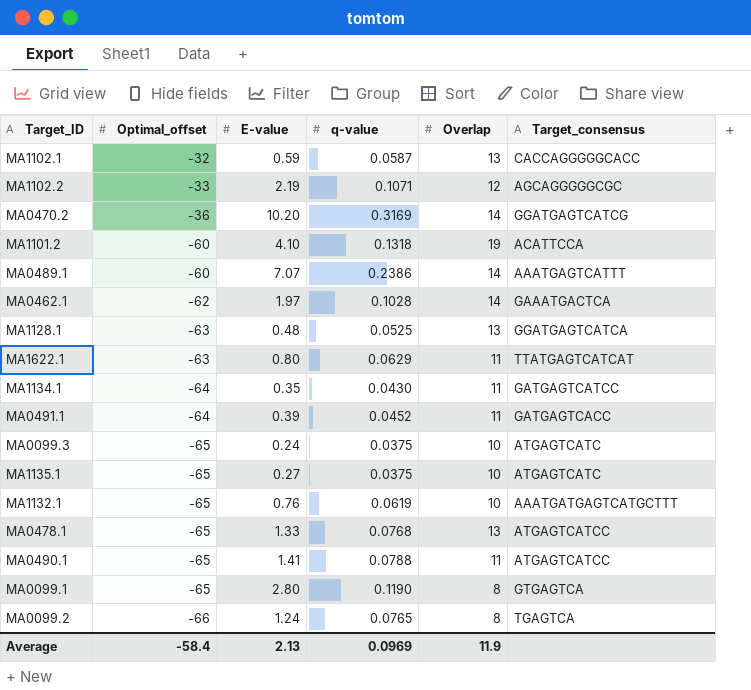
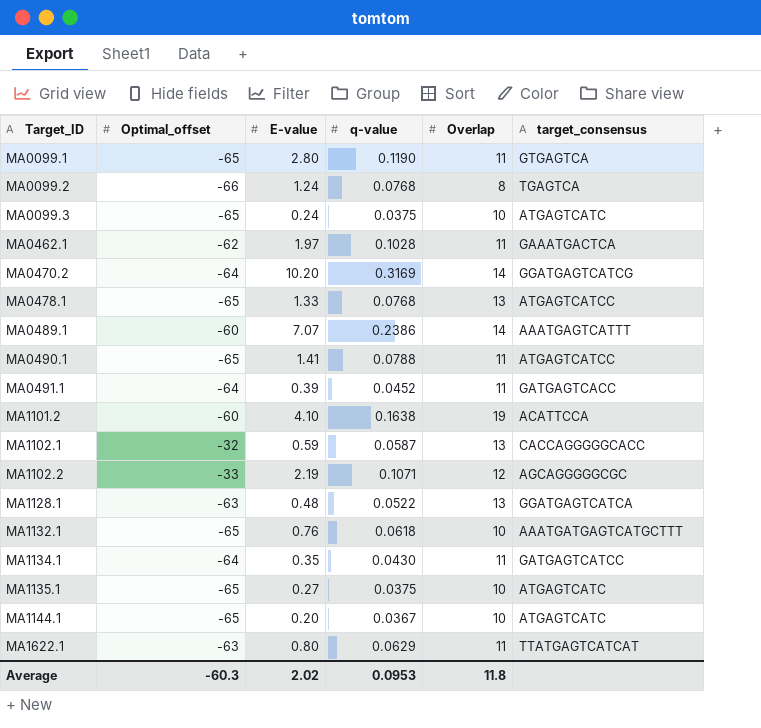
row order: Optimal_offset descending -> Target_ID ascending
column name: Target_consensus -> target_consensus
MA0099.1 | Overlap: 8 -> 11
MA0099.2 | q-value: 0.0765 -> 0.0768
MA0462.1 | Overlap: 14 -> 11
MA0470.2 | Optimal_offset: -36 -> -64
MA1101.2 | q-value: 0.1318 -> 0.1638
MA1128.1 | q-value: 0.0525 -> 0.0522
MA1132.1 | q-value: 0.0619 -> 0.0618
row MA1144.1: none -> -65 | 0.20 | 0.0367 | 10 | ATGAGTCATC
Average | Optimal_offset: -58.4 -> -60.3
Average | E-value: 2.13 -> 2.02
Average | q-value: 0.0969 -> 0.0953
Average | Overlap: 11.9 -> 11.8

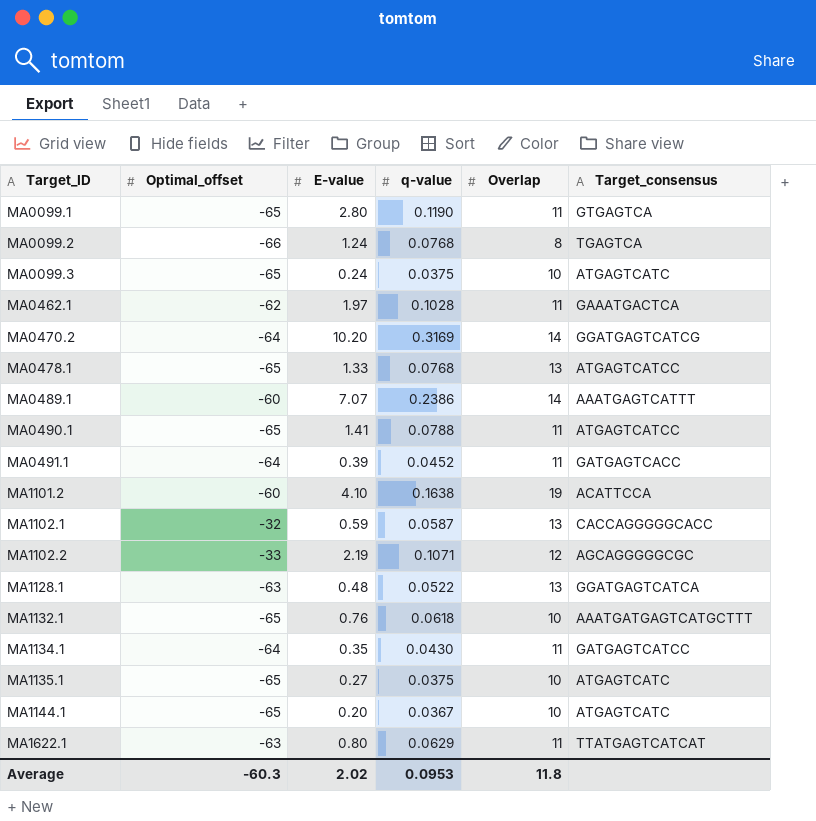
column name: target_consensus -> Target_consensus

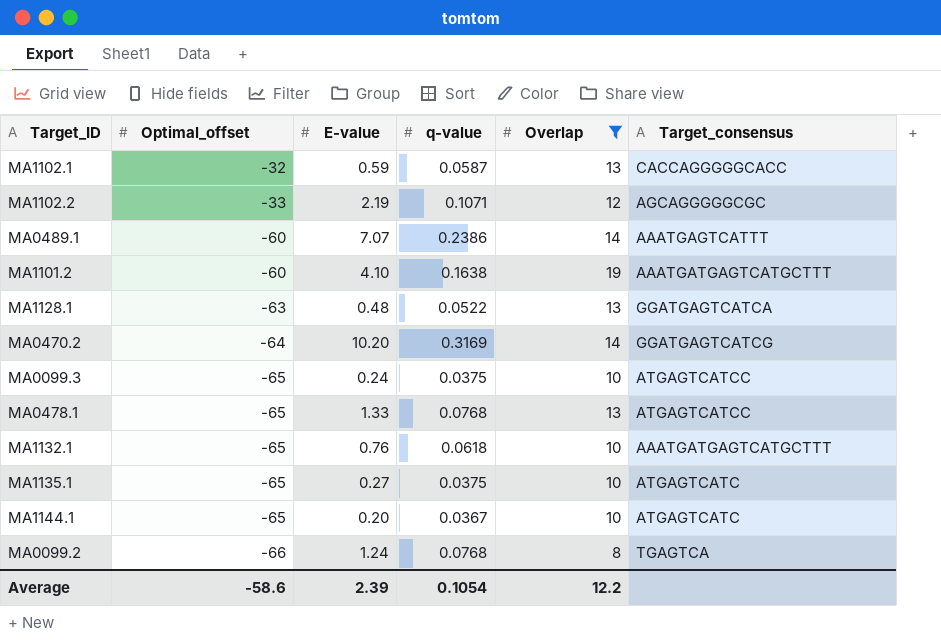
filter: none -> Overlap != 11
row order: Target_ID ascending -> Optimal_offset descending
MA1101.2 | Target_consensus: ACATTCCA -> AAATGATGAGTCATGCTTT
MA0099.3 | Target_consensus: ATGAGTCATC -> ATGAGTCATCC
Average | Optimal_offset: -60.3 -> -58.6
Average | E-value: 2.02 -> 2.39
Average | q-value: 0.0953 -> 0.1054
Average | Overlap: 11.8 -> 12.2

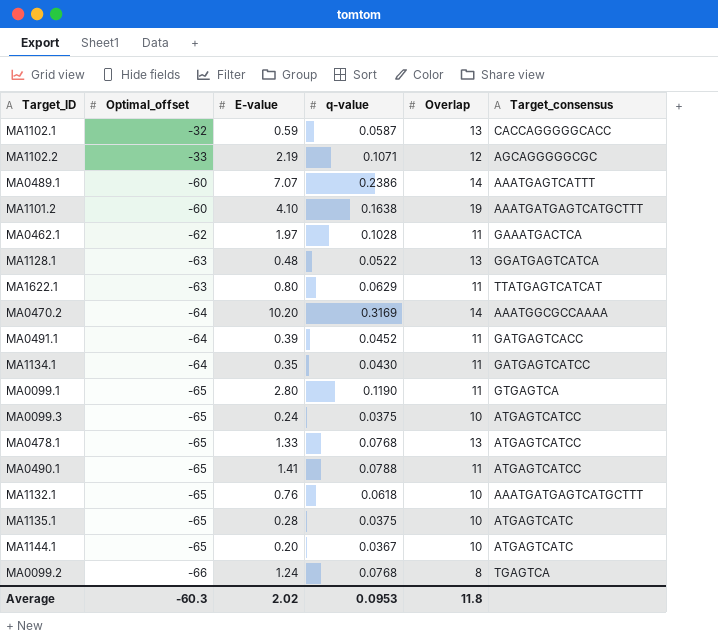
filter: Overlap != 11 -> none
MA0470.2 | Target_consensus: GGATGAGTCATCG -> AAATGGCGCCAAAA
MA1135.1 | E-value: 0.27 -> 0.28
Average | Optimal_offset: -58.6 -> -60.3
Average | E-value: 2.39 -> 2.02
Average | q-value: 0.1054 -> 0.0953
Average | Overlap: 12.2 -> 11.8

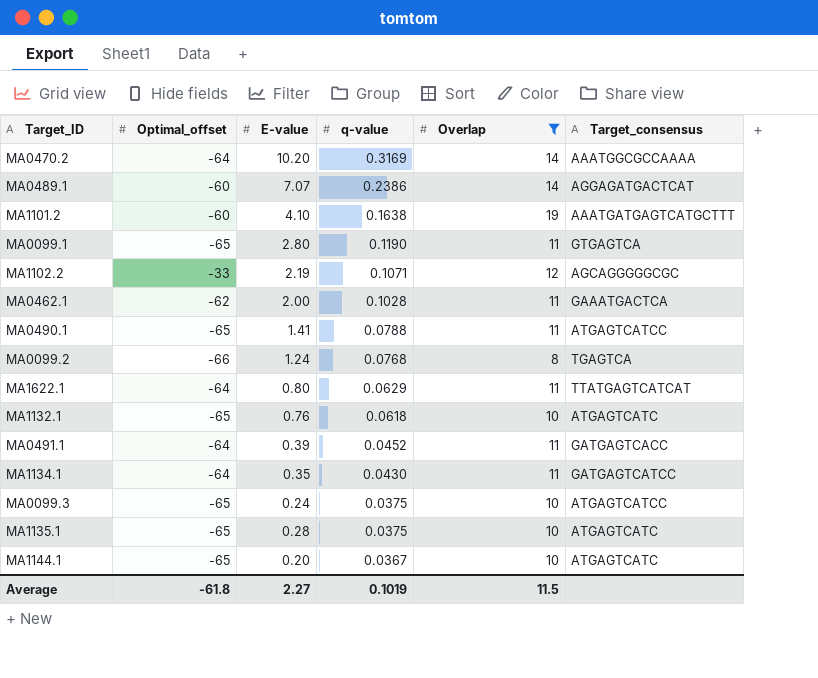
filter: none -> Overlap != 13
row order: Optimal_offset descending -> q-value descending
MA0489.1 | Target_consensus: AAATGAGTCATTT -> AGGAGATGACTCAT
MA0462.1 | E-value: 1.97 -> 2.00
MA1622.1 | Optimal_offset: -63 -> -64
MA1132.1 | Target_consensus: AAATGATGAGTCATGCTTT -> ATGAGTCATC
Average | Optimal_offset: -60.3 -> -61.8
Average | E-value: 2.02 -> 2.27
Average | q-value: 0.0953 -> 0.1019
Average | Overlap: 11.8 -> 11.5

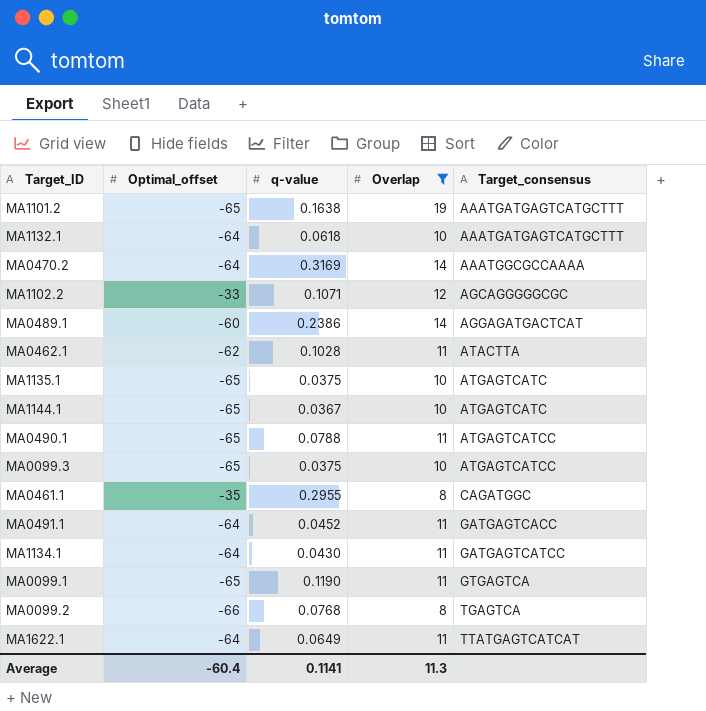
row order: q-value descending -> Target_consensus ascending
column E-value | position: 3 -> none
MA1101.2 | Optimal_offset: -60 -> -65
MA1132.1 | Optimal_offset: -65 -> -64
MA1132.1 | Target_consensus: ATGAGTCATC -> AAATGATGAGTCATGCTTT
MA0462.1 | Target_consensus: GAAATGACTCA -> ATACTTA
row MA0461.1: none -> -35 | 0.2955 | 8 | CAGATGGC
MA1622.1 | q-value: 0.0629 -> 0.0649
Average | Optimal_offset: -61.8 -> -60.4
Average | q-value: 0.1019 -> 0.1141
Average | Overlap: 11.5 -> 11.3

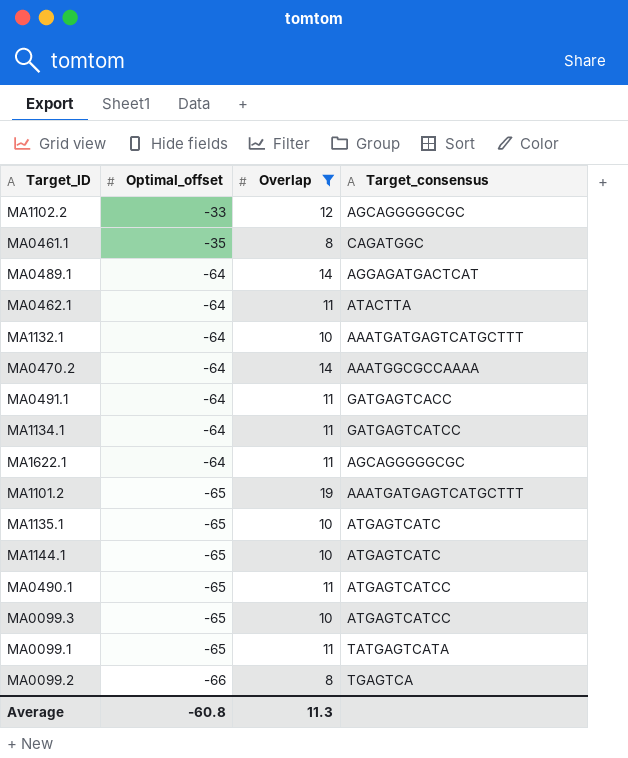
row order: Target_consensus ascending -> Optimal_offset descending
column q-value | position: 3 -> none
MA0489.1 | Optimal_offset: -60 -> -64
MA0462.1 | Optimal_offset: -62 -> -64
MA1622.1 | Target_consensus: TTATGAGTCATCAT -> AGCAGGGGGCGC
MA0099.1 | Target_consensus: GTGAGTCA -> TATGAGTCATA
Average | Optimal_offset: -60.4 -> -60.8

